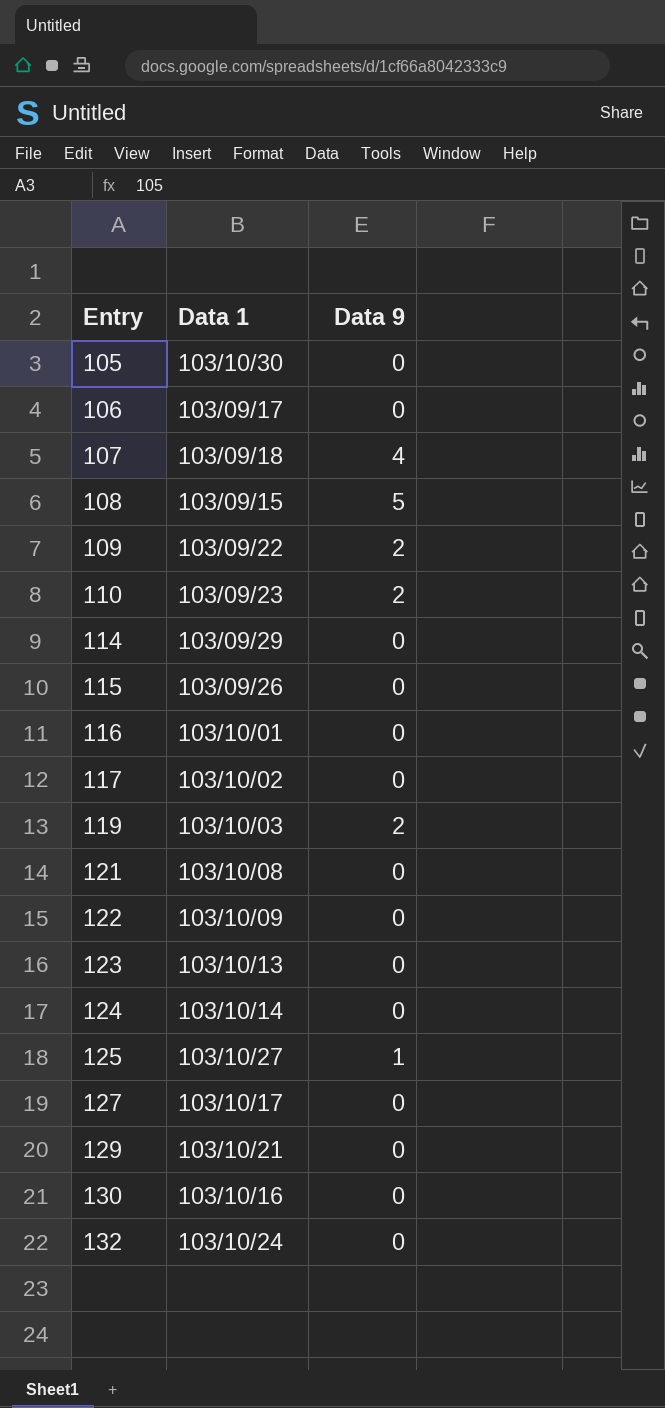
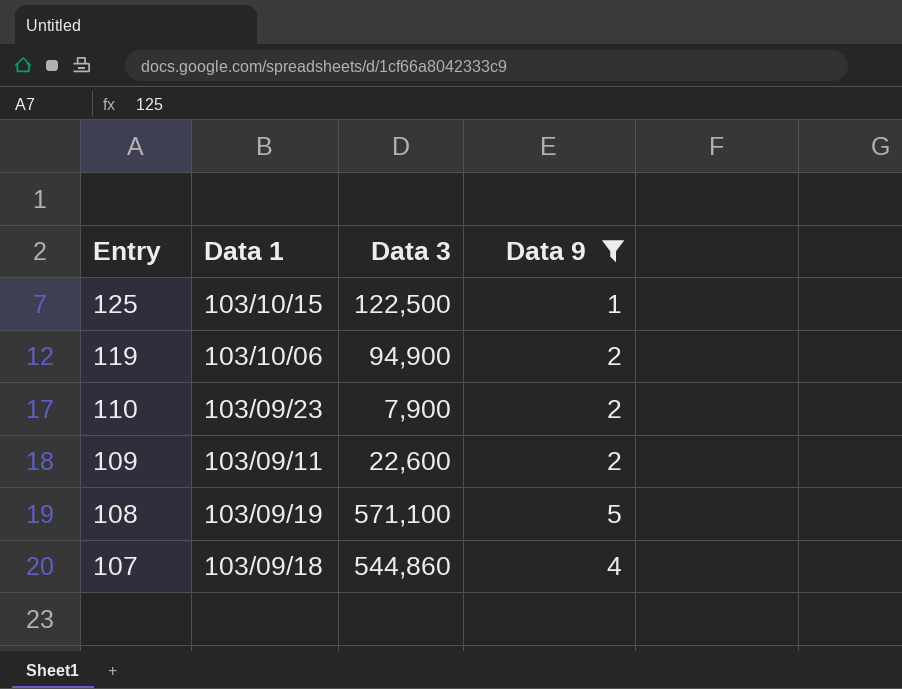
filter: none -> Data 9 != 0
row order: Entry ascending -> Entry descending
column Data 3 | position: none -> 3
125 | Data 1: 103/10/27 -> 103/10/15
119 | Data 1: 103/10/03 -> 103/10/06
109 | Data 1: 103/09/22 -> 103/09/11
108 | Data 1: 103/09/15 -> 103/09/19

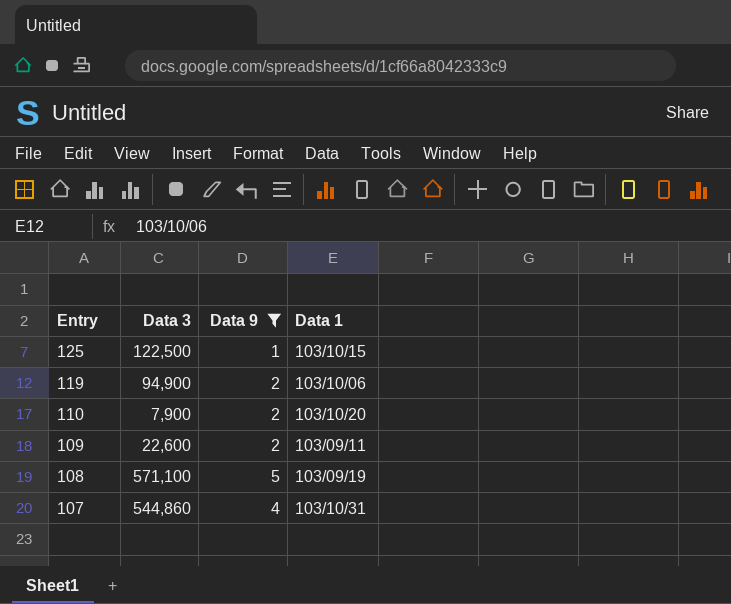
column Data 1 | position: 2 -> 4
110 | Data 1: 103/09/23 -> 103/10/20
107 | Data 1: 103/09/18 -> 103/10/31

